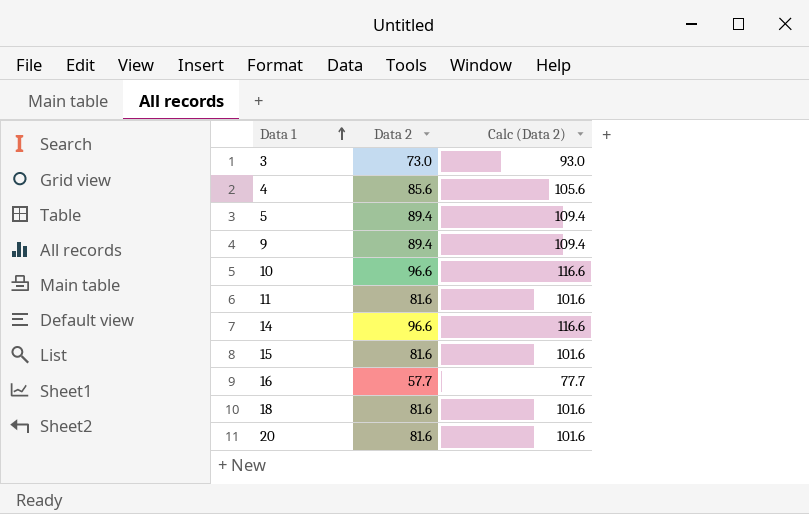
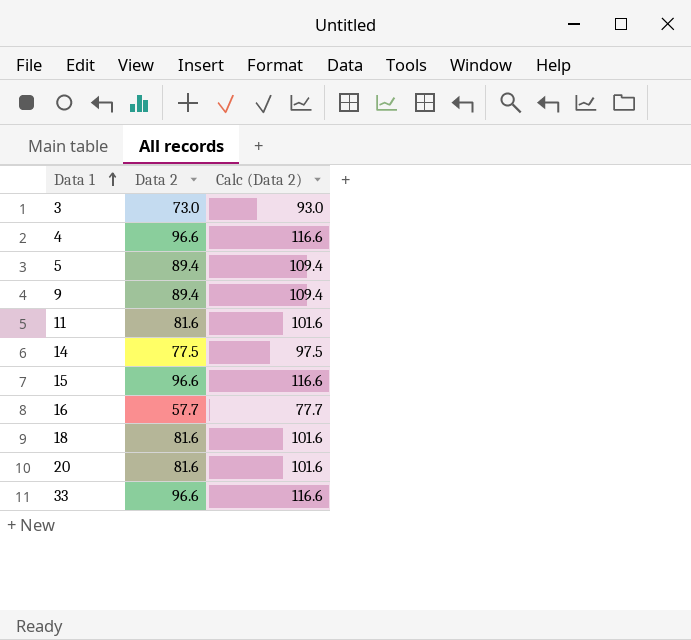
row 10: 96.6 | 116.6 -> none
4 | Data 2: 85.6 -> 96.6
4 | Calc (Data 2): 105.6 -> 116.6
14 | Data 2: 96.6 -> 77.5
14 | Calc (Data 2): 116.6 -> 97.5
15 | Data 2: 81.6 -> 96.6
15 | Calc (Data 2): 101.6 -> 116.6
row 33: none -> 96.6 | 116.6

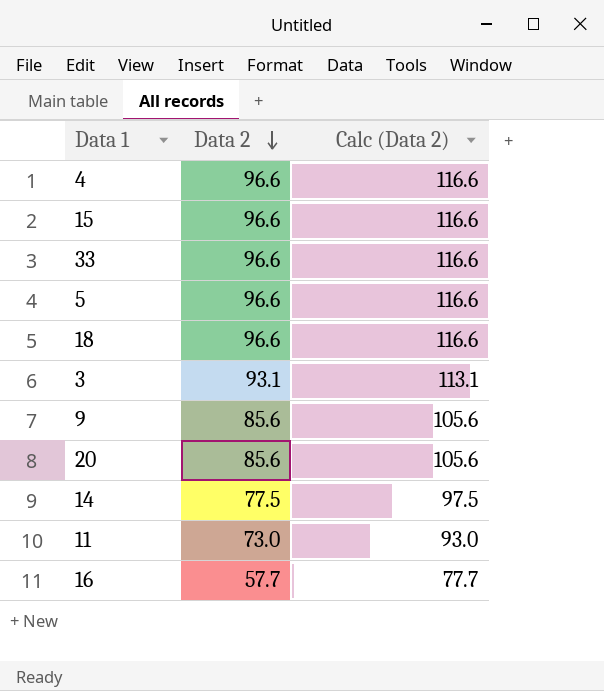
row order: Data 1 ascending -> Data 2 descending
5 | Data 2: 89.4 -> 96.6
5 | Calc (Data 2): 109.4 -> 116.6
18 | Data 2: 81.6 -> 96.6
18 | Calc (Data 2): 101.6 -> 116.6
3 | Data 2: 73.0 -> 93.1
3 | Calc (Data 2): 93.0 -> 113.1
9 | Data 2: 89.4 -> 85.6
9 | Calc (Data 2): 109.4 -> 105.6
20 | Data 2: 81.6 -> 85.6
20 | Calc (Data 2): 101.6 -> 105.6
11 | Data 2: 81.6 -> 73.0
11 | Calc (Data 2): 101.6 -> 93.0

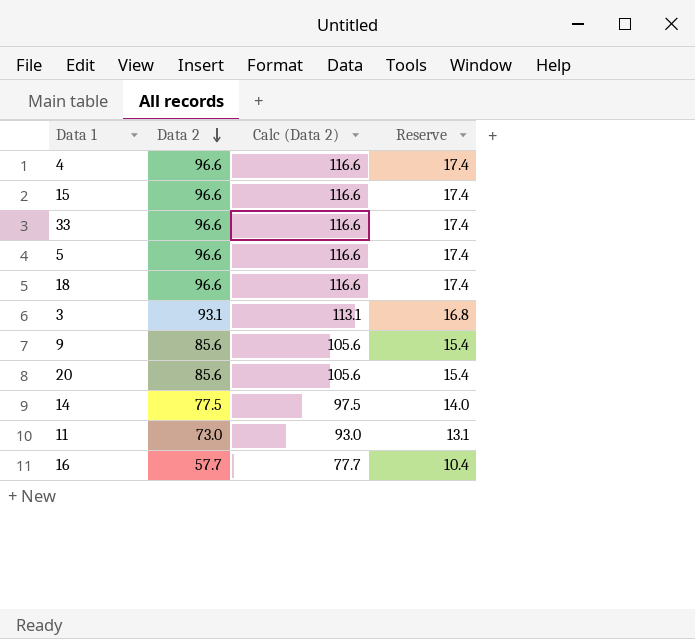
column Reserve | formula: none -> [Data 2] * 0.18

